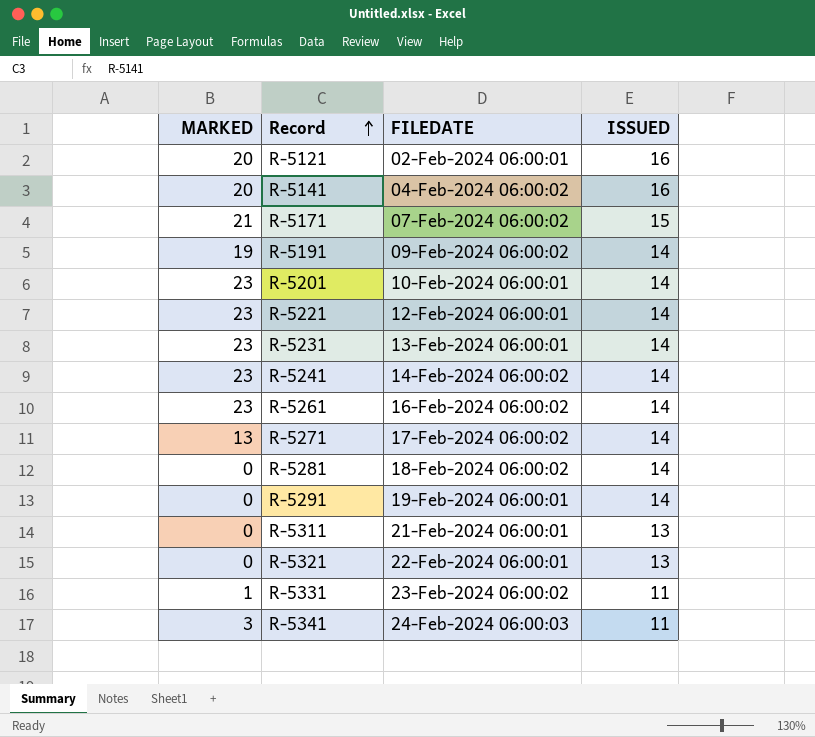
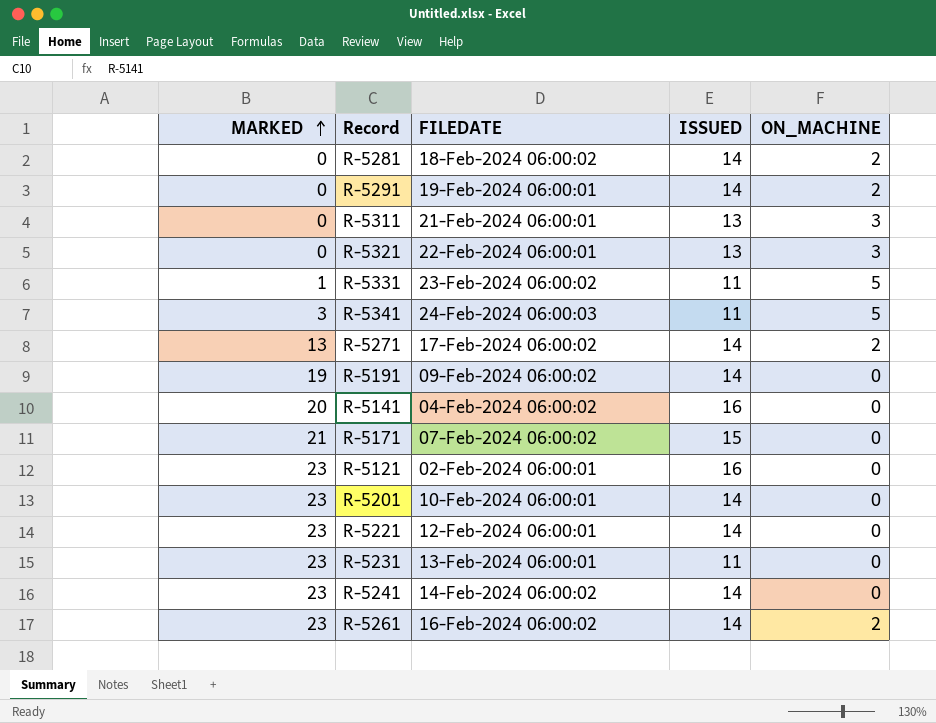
row order: Record ascending -> MARKED ascending
column ON_MACHINE | position: none -> 5
R-5121 | MARKED: 20 -> 23
R-5231 | ISSUED: 14 -> 11

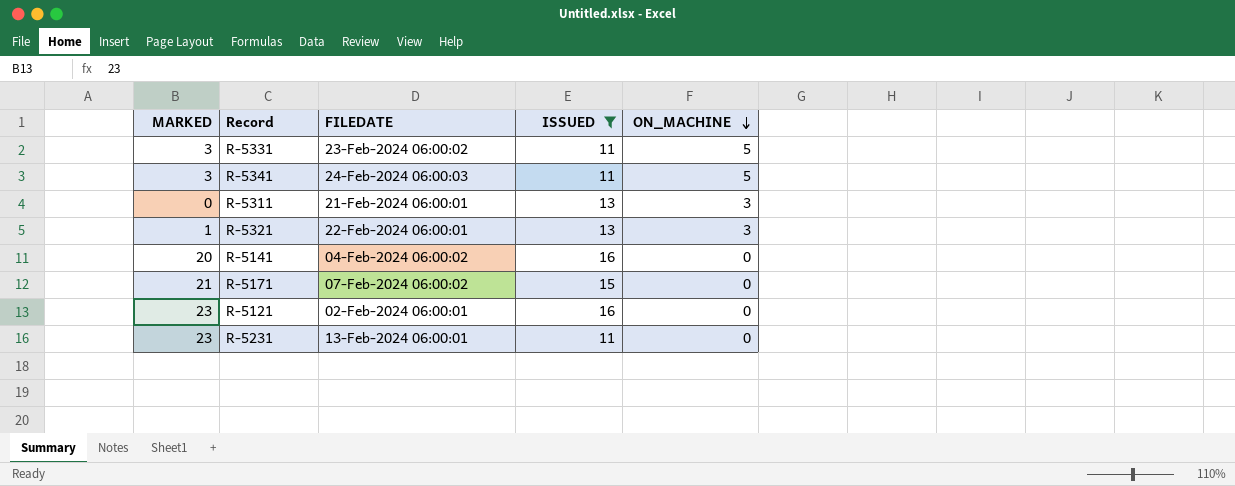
filter: none -> ISSUED != 14
row order: MARKED ascending -> ON_MACHINE descending
R-5331 | MARKED: 1 -> 3
R-5321 | MARKED: 0 -> 1

